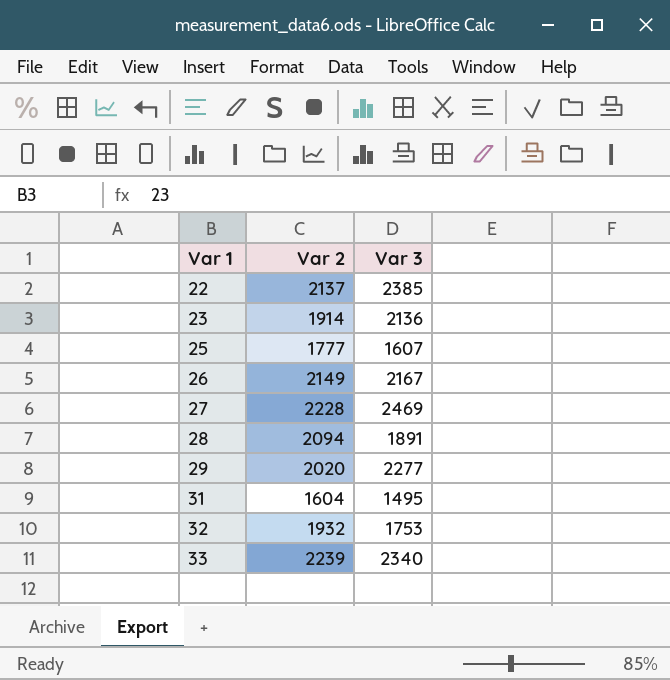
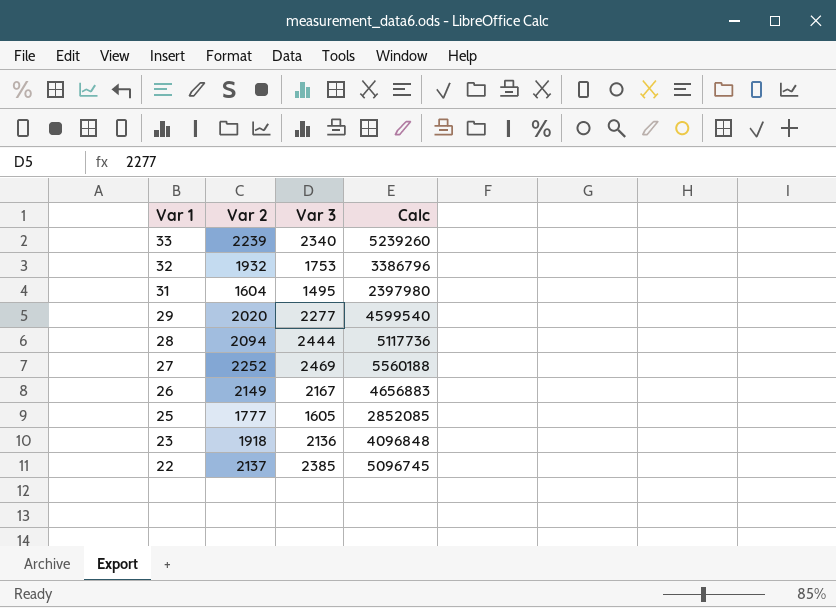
row order: Var 1 ascending -> Var 1 descending
column Calc | formula: none -> [Var 2] * [Var 3]
28 | Var 3: 1891 -> 2444
27 | Var 2: 2228 -> 2252
25 | Var 3: 1607 -> 1605
23 | Var 2: 1914 -> 1918

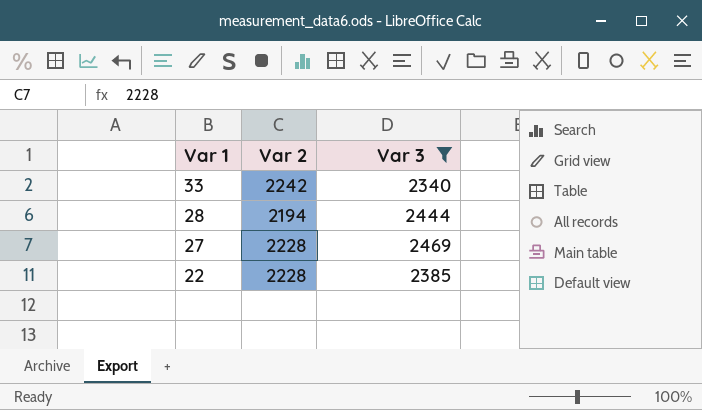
filter: none -> Var 3 >= 2340
column Calc | formula: [Var 2] * [Var 3] -> none
33 | Var 2: 2239 -> 2242
28 | Var 2: 2094 -> 2194
27 | Var 2: 2252 -> 2228
22 | Var 2: 2137 -> 2228

